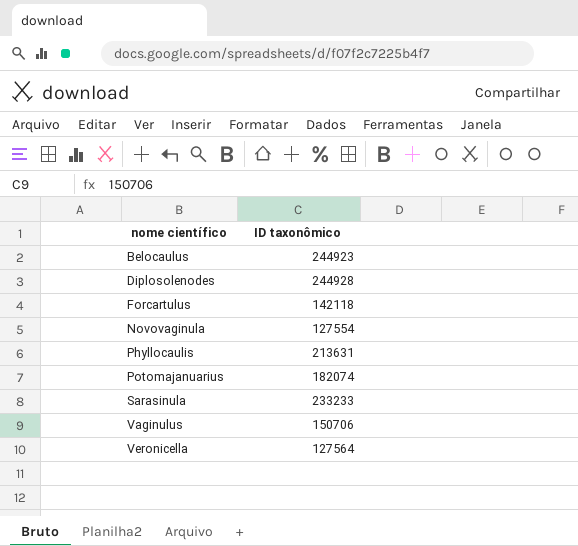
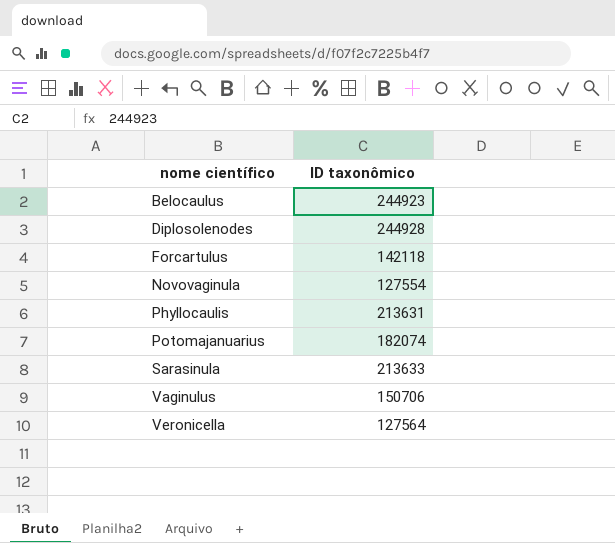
Sarasinula | ID taxonômico: 233233 -> 213633

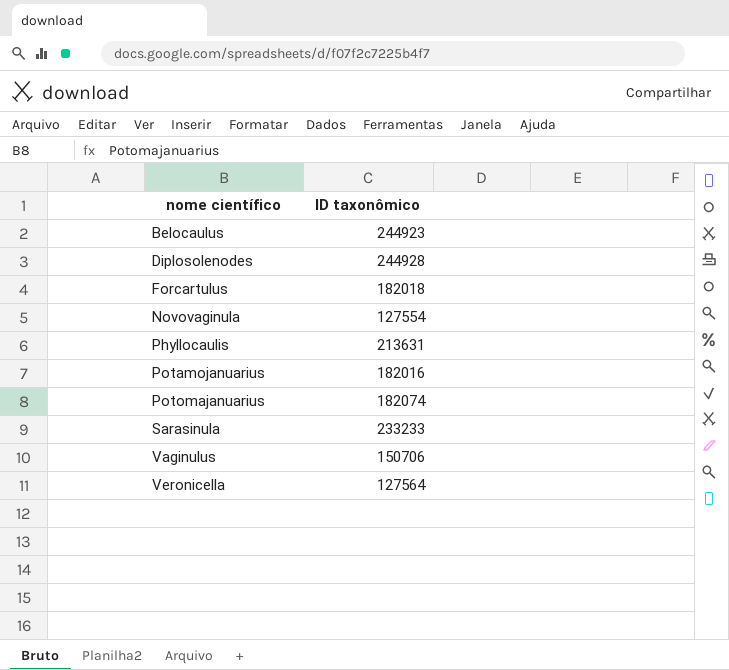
Forcartulus | ID taxonômico: 142118 -> 182018
row Potamojanuarius: none -> 182016
Sarasinula | ID taxonômico: 213633 -> 233233

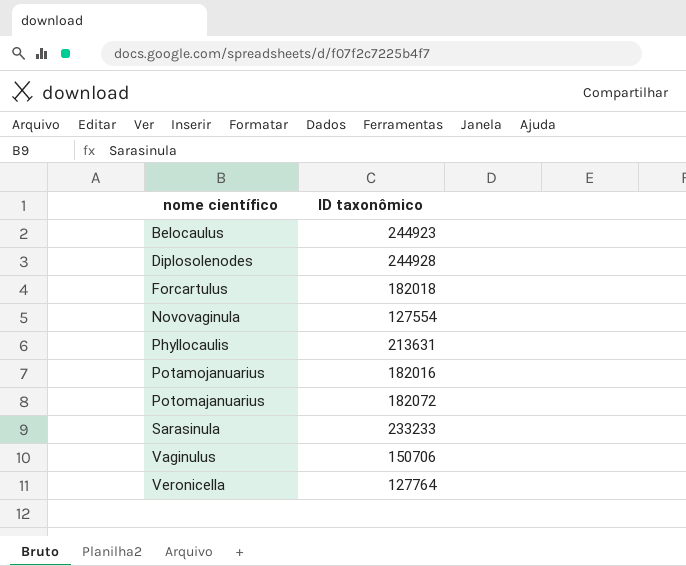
Potomajanuarius | ID taxonômico: 182074 -> 182072
Veronicella | ID taxonômico: 127564 -> 127764

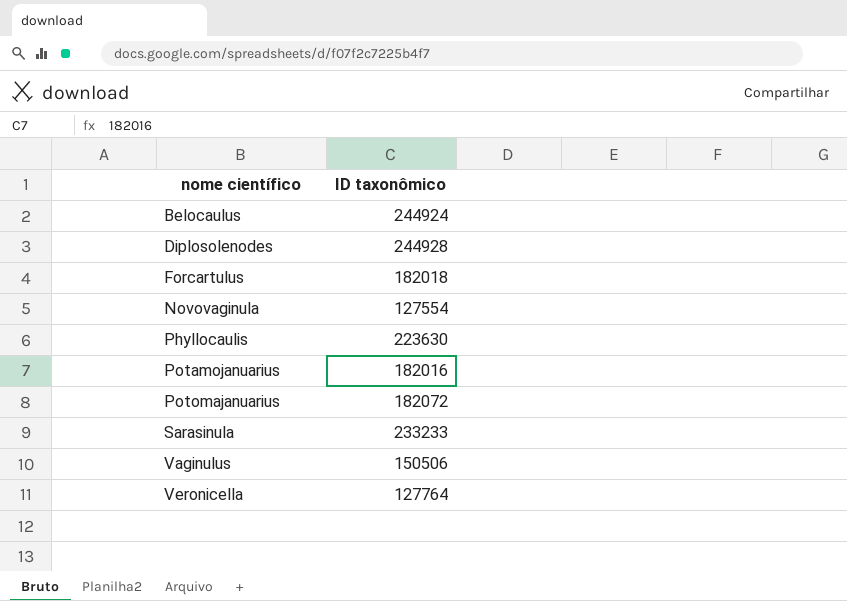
Belocaulus | ID taxonômico: 244923 -> 244924
Phyllocaulis | ID taxonômico: 213631 -> 223630
Vaginulus | ID taxonômico: 150706 -> 150506

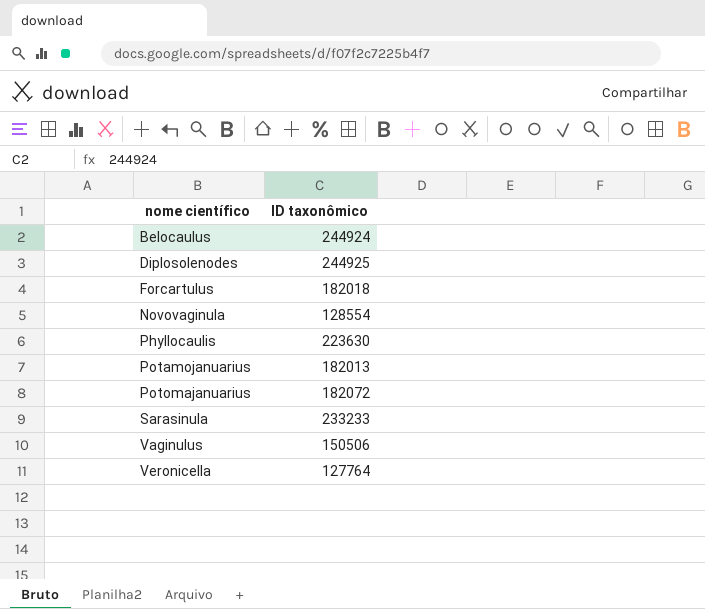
Diplosolenodes | ID taxonômico: 244928 -> 244925
Novovaginula | ID taxonômico: 127554 -> 128554
Potamojanuarius | ID taxonômico: 182016 -> 182013

